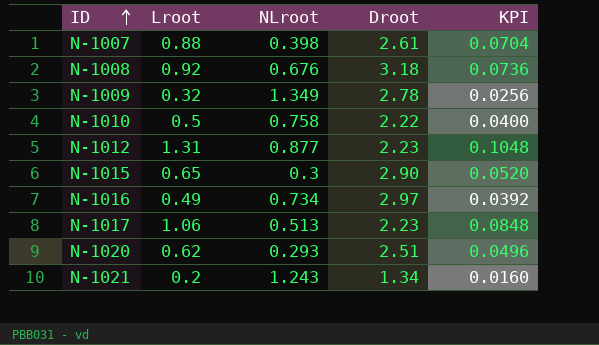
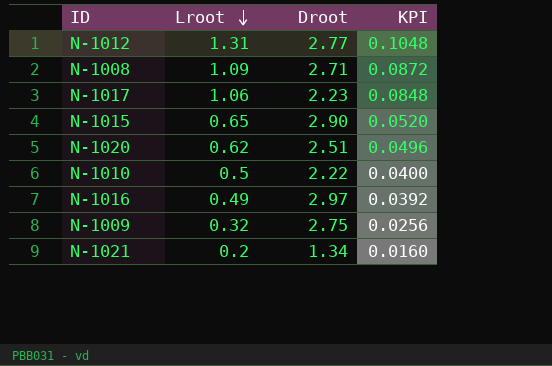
row order: ID ascending -> Lroot descending
column NLroot | position: 3 -> none
row N-1007: 0.88 | 0.398 | 2.61 | 0.0704 -> none
N-1012 | Droot: 2.23 -> 2.77
N-1008 | Lroot: 0.92 -> 1.09
N-1008 | Droot: 3.18 -> 2.71
N-1008 | KPI: 0.0736 -> 0.0872
N-1009 | Droot: 2.78 -> 2.75

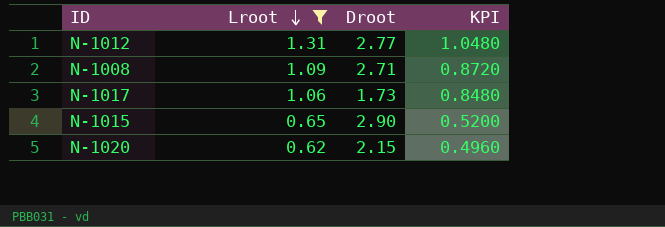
filter: none -> Lroot >= 0.62
column KPI | formula: [Lroot] * 0.08 -> [Lroot] * 0.8
N-1017 | Droot: 2.23 -> 1.73
N-1020 | Droot: 2.51 -> 2.15

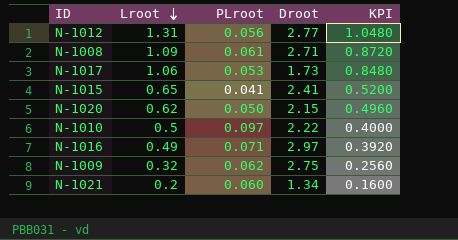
filter: Lroot >= 0.62 -> none
column PLroot | position: none -> 3
N-1015 | Droot: 2.90 -> 2.41

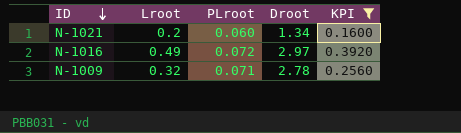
filter: none -> KPI <= 0.3920
row order: Lroot descending -> ID descending
N-1016 | PLroot: 0.071 -> 0.072
N-1009 | PLroot: 0.062 -> 0.071
N-1009 | Droot: 2.75 -> 2.78

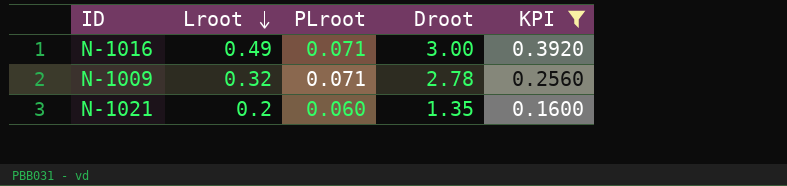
row order: ID descending -> Lroot descending
N-1016 | PLroot: 0.072 -> 0.071
N-1016 | Droot: 2.97 -> 3.00
N-1021 | Droot: 1.34 -> 1.35

